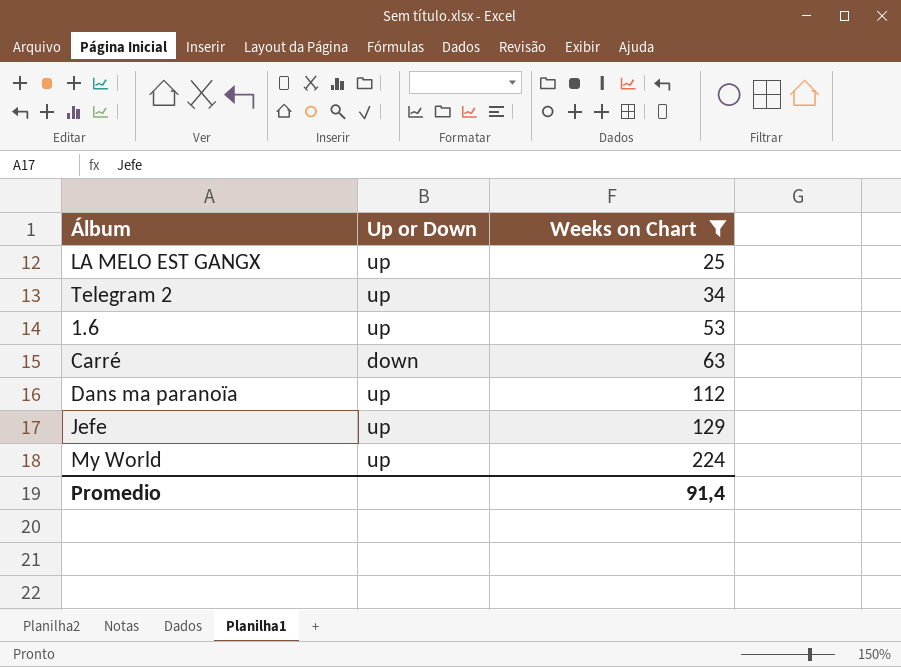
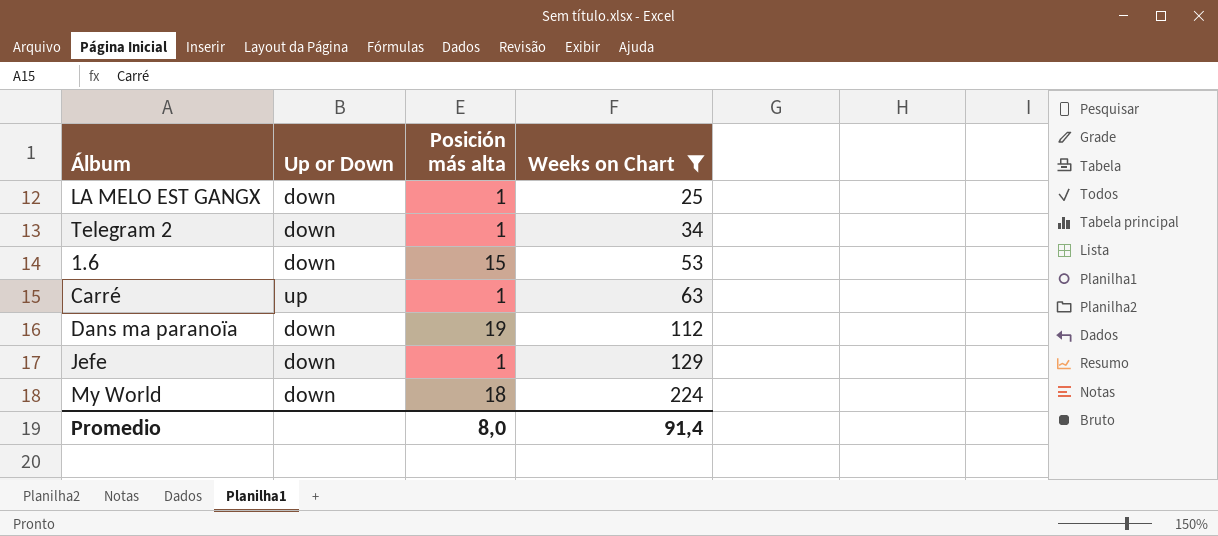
column Posición más alta | position: none -> 3
LA MELO EST GANGX | Up or Down: up -> down
Telegram 2 | Up or Down: up -> down
1.6 | Up or Down: up -> down
Carré | Up or Down: down -> up
Dans ma paranoïa | Up or Down: up -> down
Jefe | Up or Down: up -> down
My World | Up or Down: up -> down

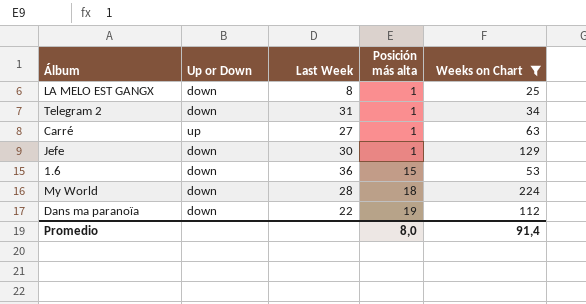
row order: Weeks on Chart ascending -> Posición más alta ascending
column Last Week | position: none -> 3

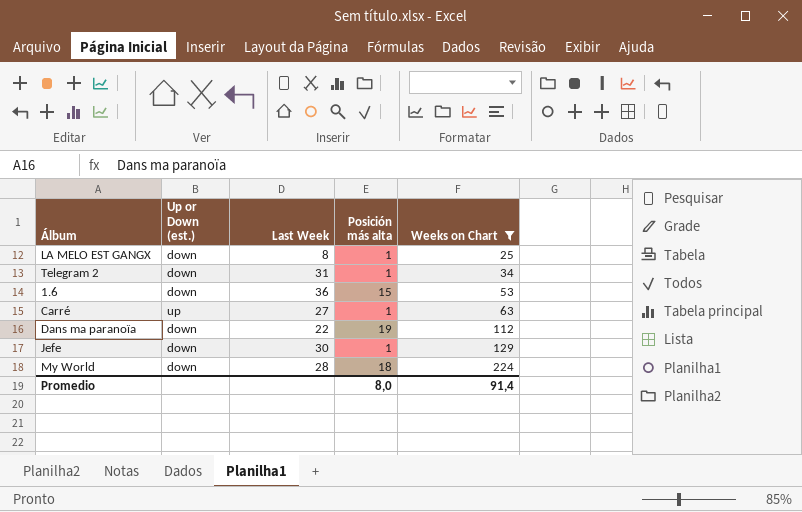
row order: Posición más alta ascending -> Weeks on Chart ascending
column name: Up or Down -> Up or Down (est.)

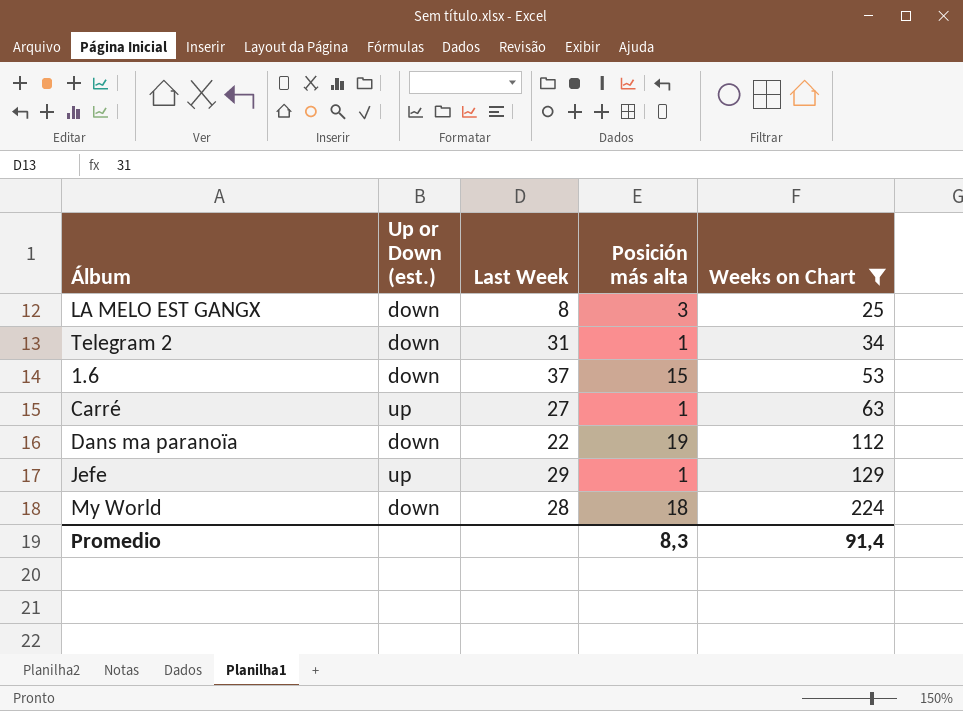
LA MELO EST GANGX | Posición más alta: 1 -> 3
1.6 | Last Week: 36 -> 37
Jefe | Up or Down (est.): down -> up
Jefe | Last Week: 30 -> 29
Promedio | Posición más alta: 8,0 -> 8,3

